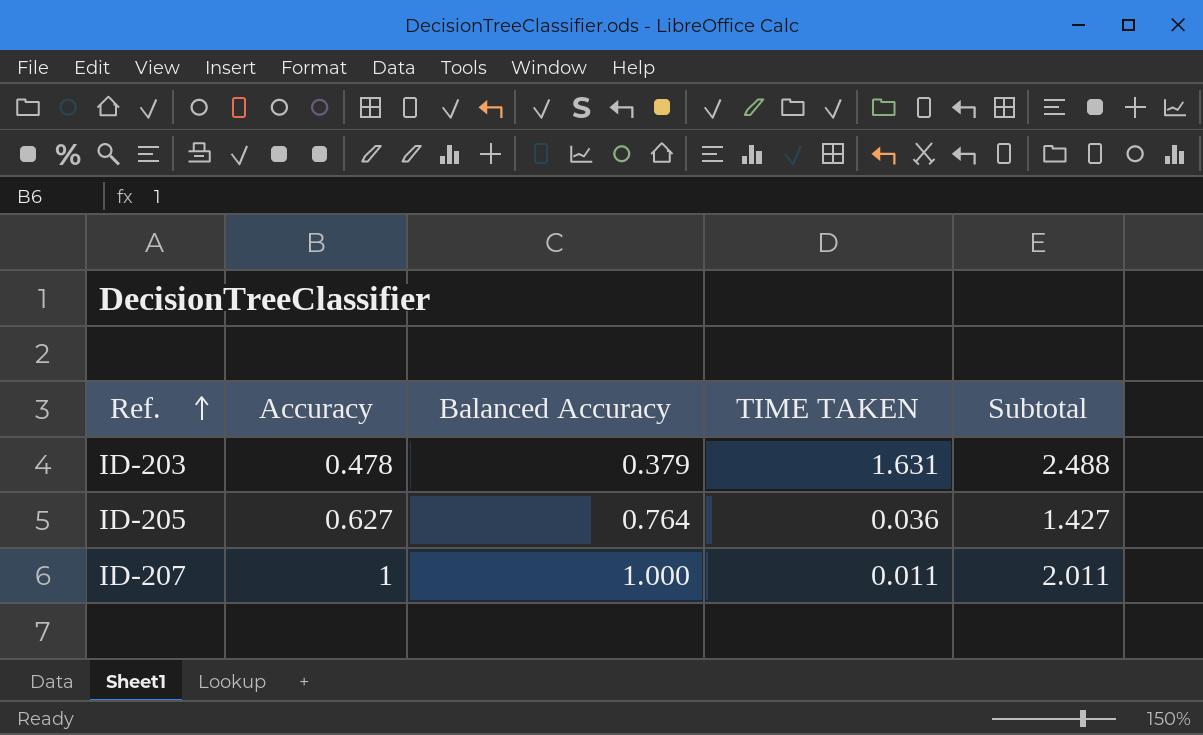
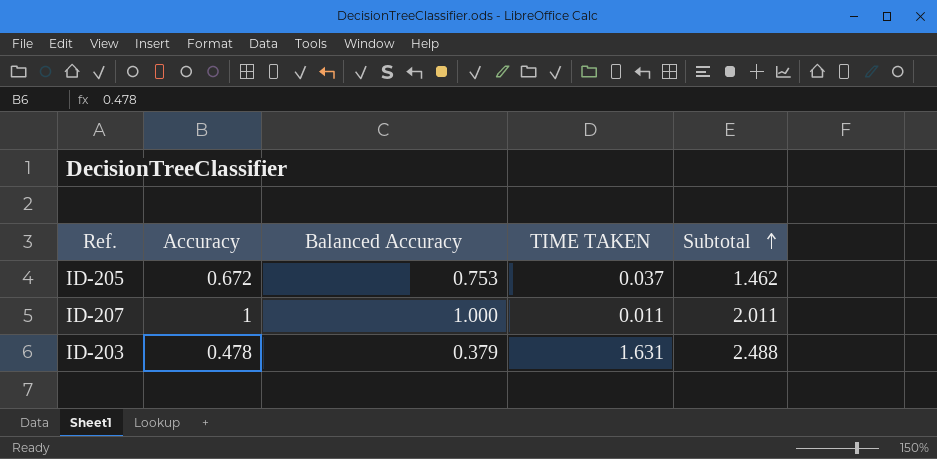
row order: Ref. ascending -> Subtotal ascending
ID-205 | Accuracy: 0.627 -> 0.672
ID-205 | Balanced Accuracy: 0.764 -> 0.753
ID-205 | TIME TAKEN: 0.036 -> 0.037
ID-205 | Subtotal: 1.427 -> 1.462

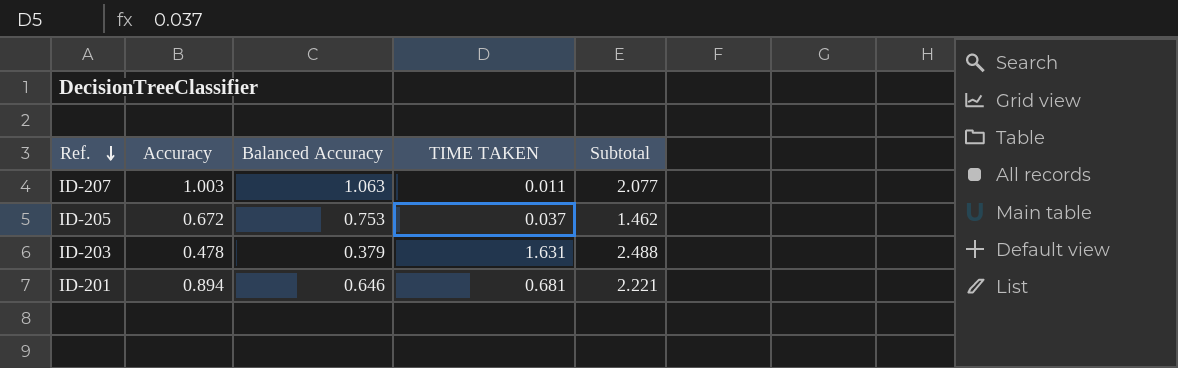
row order: Subtotal ascending -> Ref. descending
ID-207 | Accuracy: 1 -> 1.003
ID-207 | Balanced Accuracy: 1.000 -> 1.063
ID-207 | Subtotal: 2.011 -> 2.077
row ID-201: none -> 0.894 | 0.646 | 0.681 | 2.221

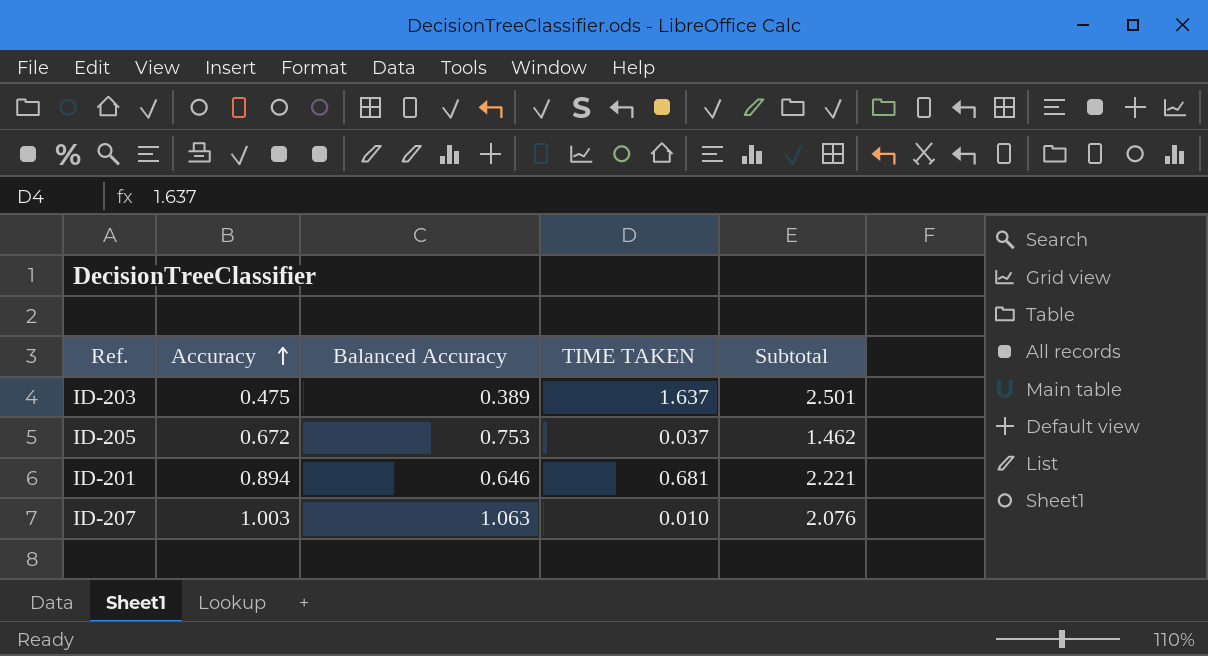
row order: Ref. descending -> Accuracy ascending
ID-203 | Accuracy: 0.478 -> 0.475
ID-203 | Balanced Accuracy: 0.379 -> 0.389
ID-203 | TIME TAKEN: 1.631 -> 1.637
ID-203 | Subtotal: 2.488 -> 2.501
ID-207 | TIME TAKEN: 0.011 -> 0.010
ID-207 | Subtotal: 2.077 -> 2.076

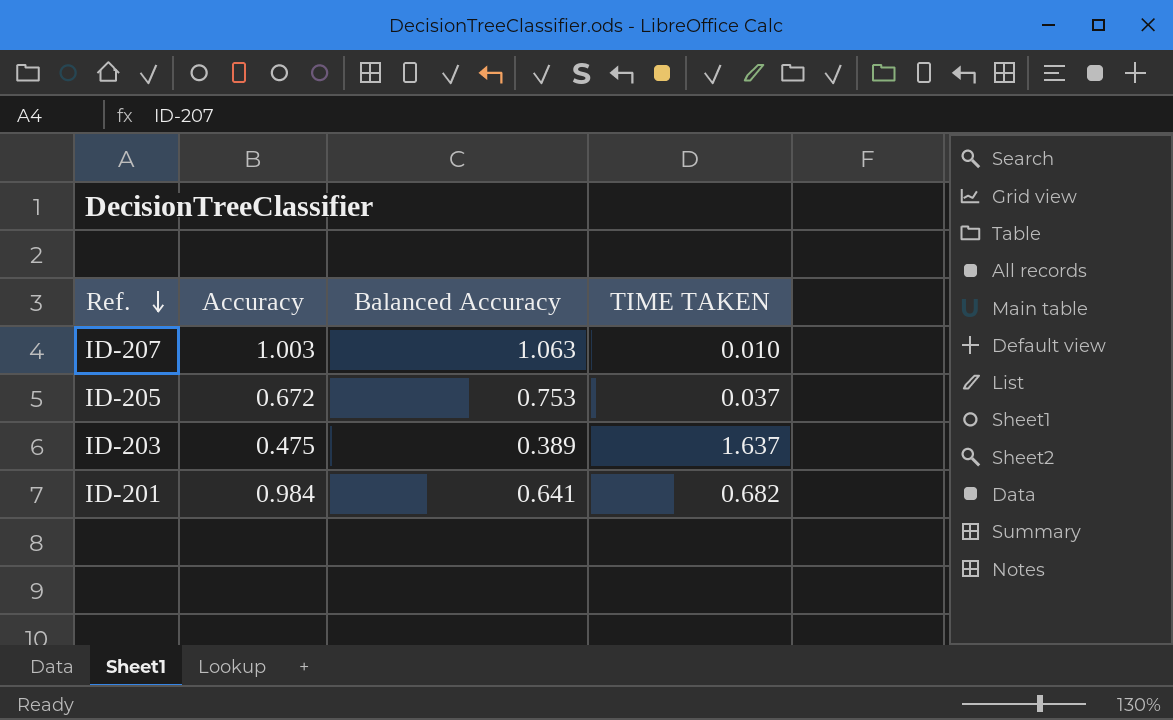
row order: Accuracy ascending -> Ref. descending
column Subtotal | formula: [Accuracy] + [Balanced Accuracy] + [TIME TAKEN] -> none
ID-201 | Accuracy: 0.894 -> 0.984
ID-201 | Balanced Accuracy: 0.646 -> 0.641
ID-201 | TIME TAKEN: 0.681 -> 0.682

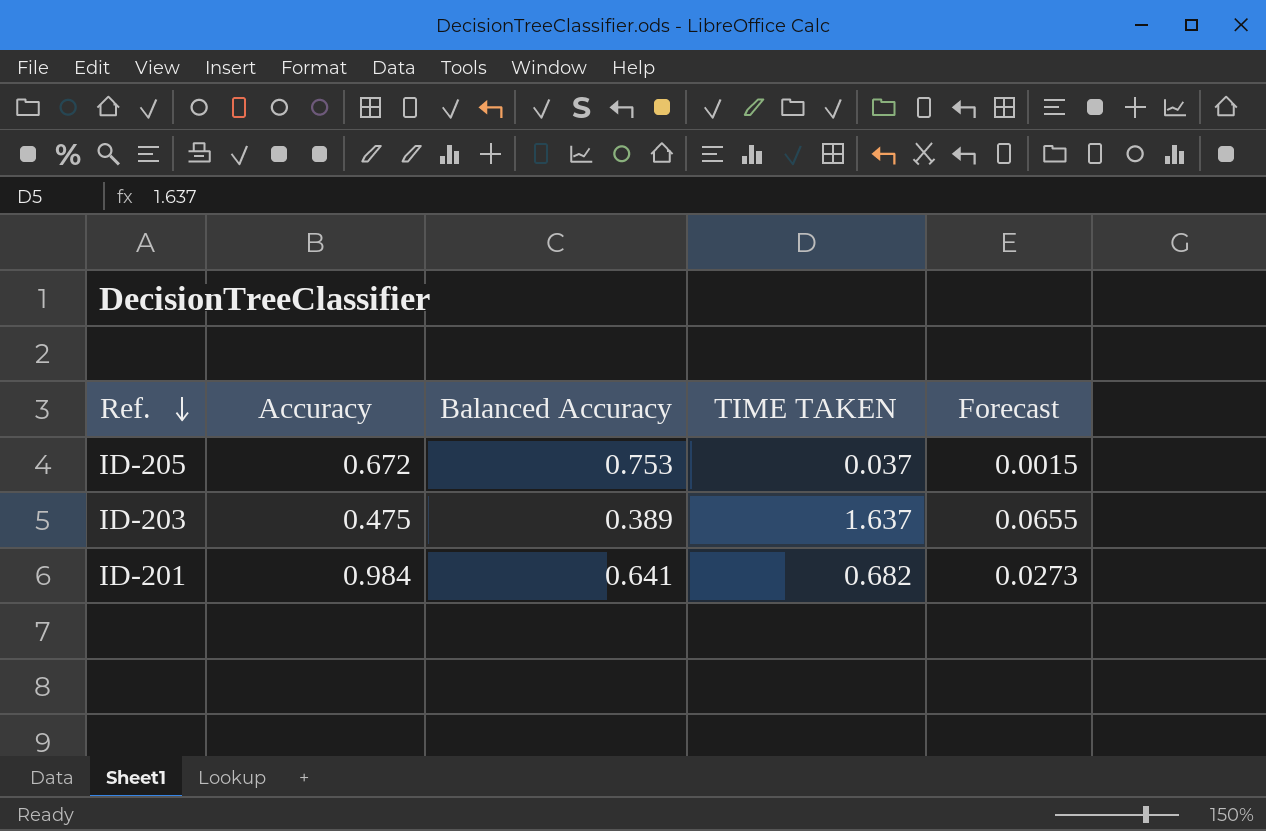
column Forecast | formula: none -> [TIME TAKEN] * 0.04
row ID-207: 1.003 | 1.063 | 0.010 -> none

